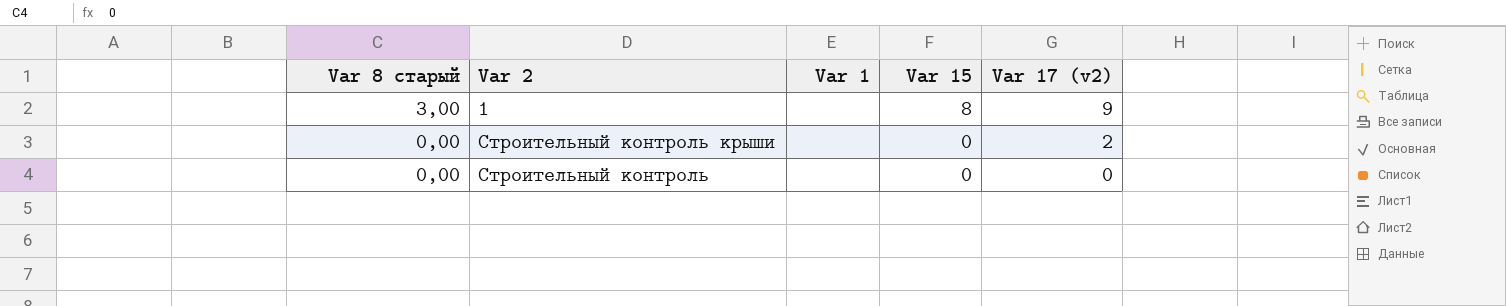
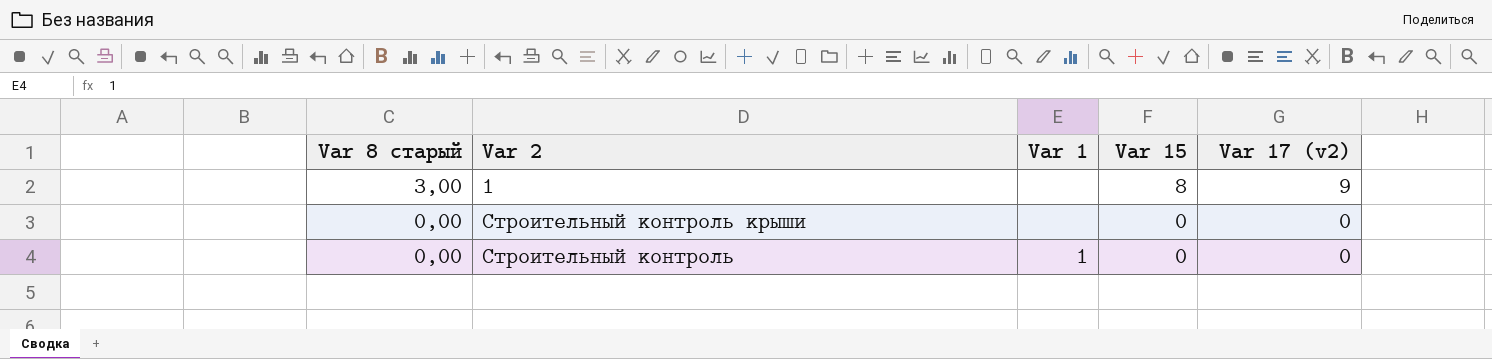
Строительный контроль крыши | Var 17 (v2): 2 -> 0
Строительный контроль | Var 1: none -> 1

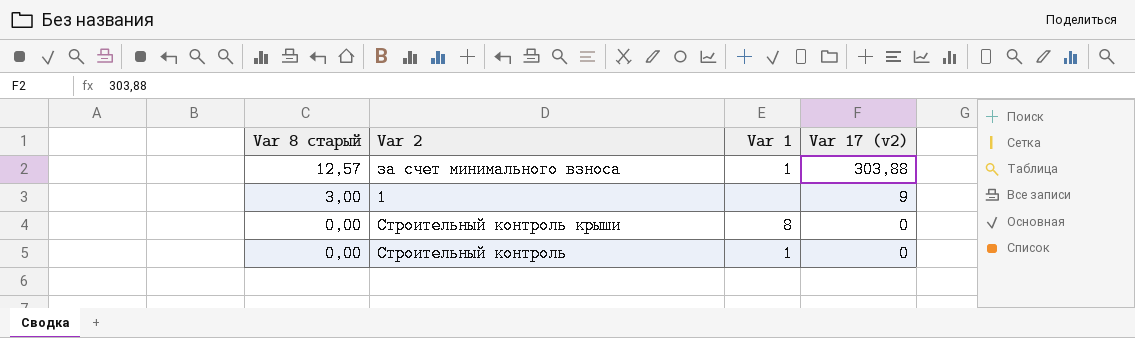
column Var 15 | position: 4 -> none
row за счет минимального взноса: none -> 12,57 | 1 | 303,88
Строительный контроль крыши | Var 1: none -> 8

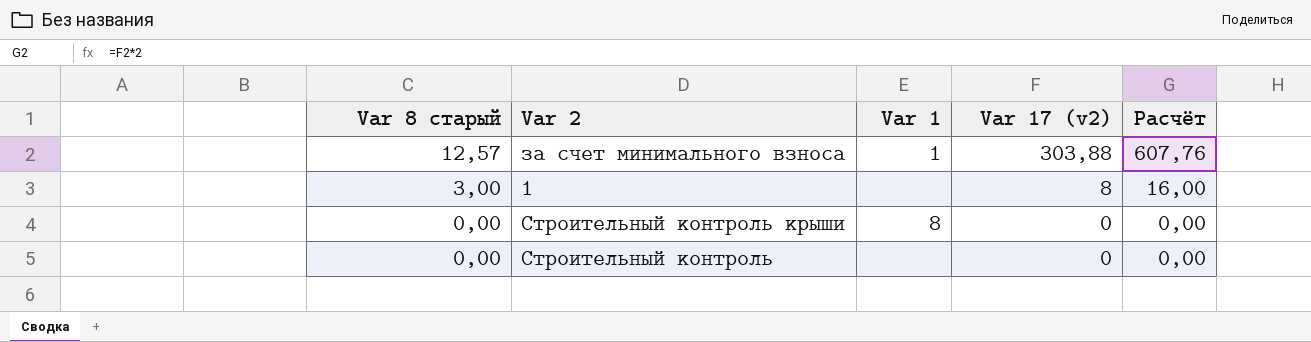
column Расчёт | formula: none -> [Var 17 (v2)] * 2
1 | Var 17 (v2): 9 -> 8
Строительный контроль | Var 1: 1 -> none

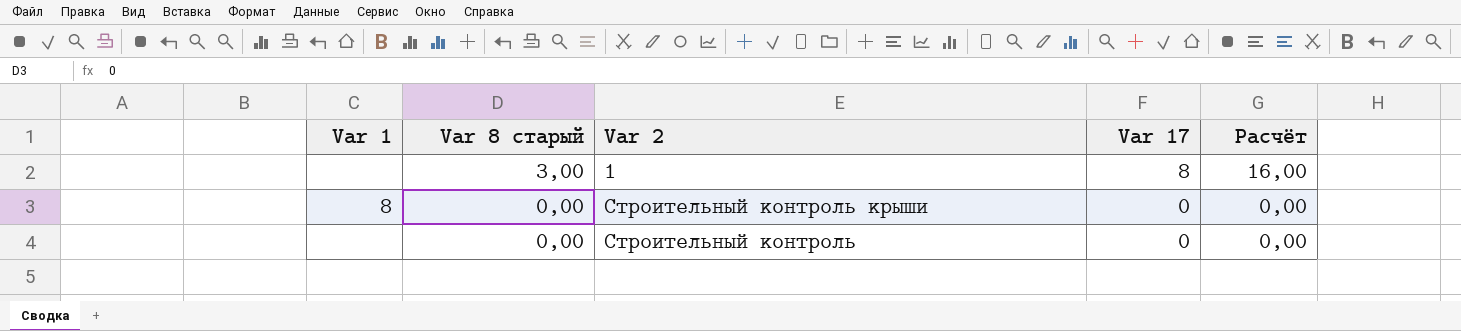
column Var 1 | position: 3 -> 1
column name: Var 17 (v2) -> Var 17
row за счет минимального взноса: 12,57 | 1 | 303,88 | 607,76 -> none

